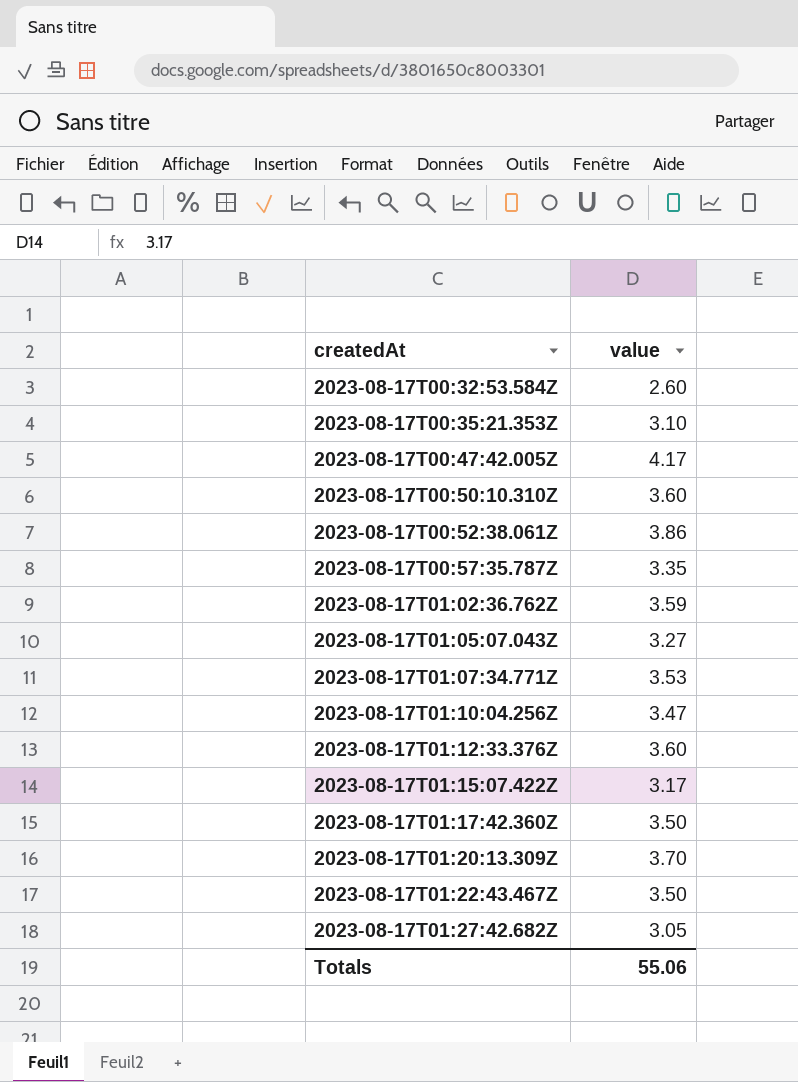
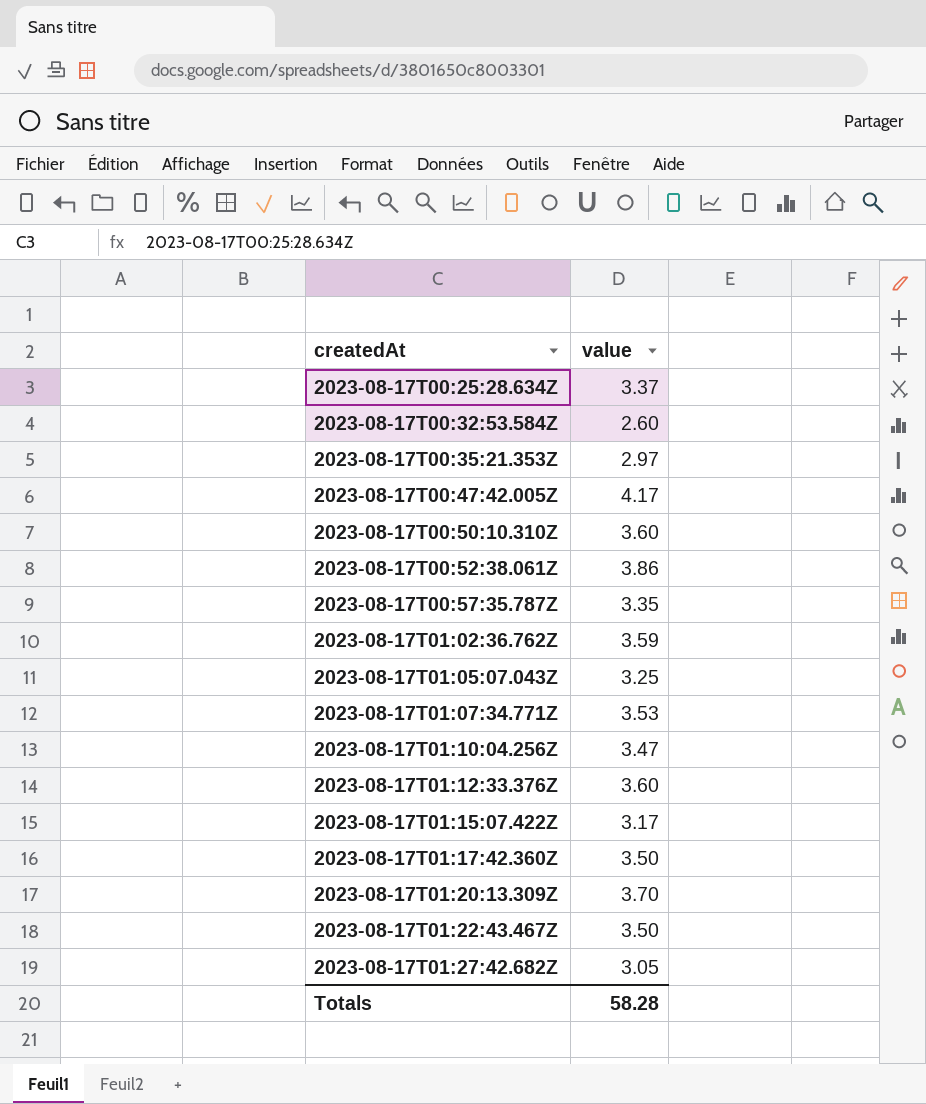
row 2023-08-17T00:25:28.634Z: none -> 3.37
2023-08-17T00:35:21.353Z | value: 3.10 -> 2.97
2023-08-17T01:05:07.043Z | value: 3.27 -> 3.25
Totals | value: 55.06 -> 58.28

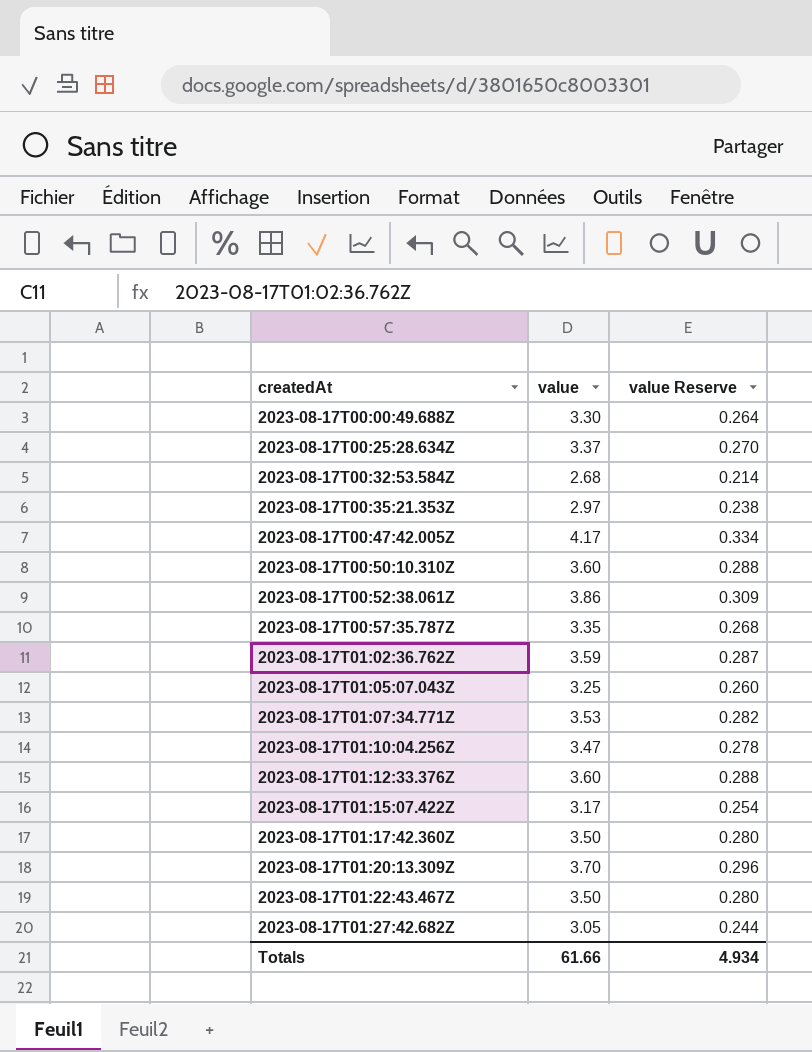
column value Reserve | formula: none -> [value] * 0.08
row 2023-08-17T00:00:49.688Z: none -> 3.30 | 0.264
2023-08-17T00:32:53.584Z | value: 2.60 -> 2.68
Totals | value: 58.28 -> 61.66

